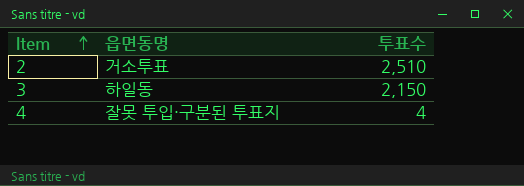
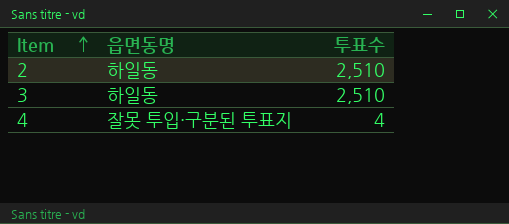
2 | 읍면동명: 거소투표 -> 하일동
3 | 투표수: 2,150 -> 2,510

